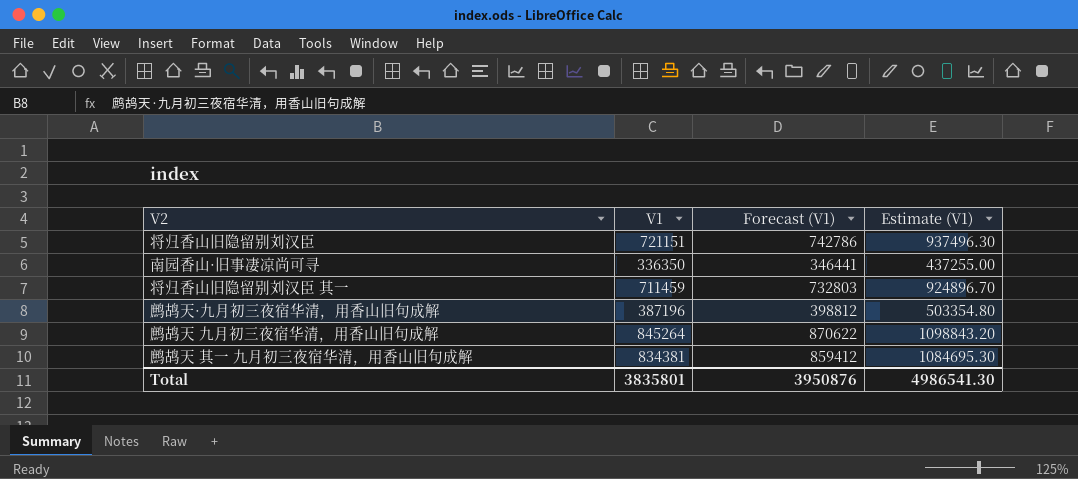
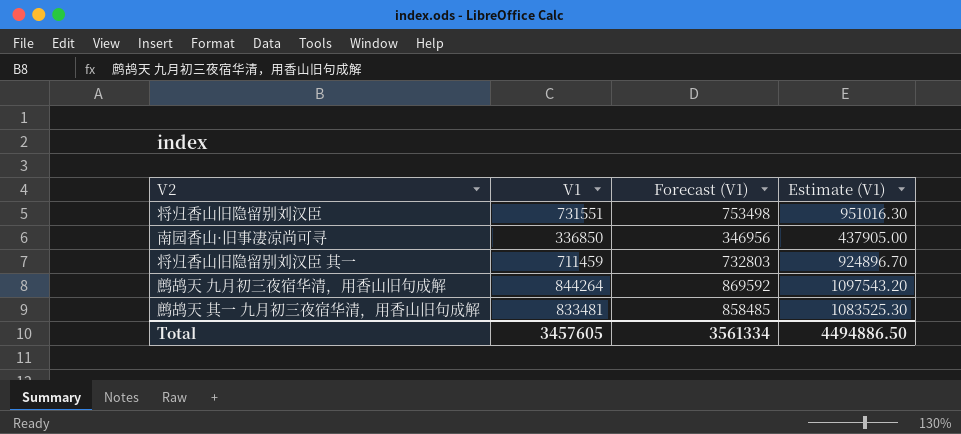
row 鹧鸪天·九月初三夜宿华清，用香山旧句成解: 387196 | 398812 | 503354.80 -> none
将归香山旧隐留别刘汉臣 | V1: 721151 -> 731551
将归香山旧隐留别刘汉臣 | Forecast (V1): 742786 -> 753498
将归香山旧隐留别刘汉臣 | Estimate (V1): 937496.30 -> 951016.30
南园香山·旧事凄凉尚可寻 | V1: 336350 -> 336850
南园香山·旧事凄凉尚可寻 | Forecast (V1): 346441 -> 346956
南园香山·旧事凄凉尚可寻 | Estimate (V1): 437255.00 -> 437905.00
鹧鸪天 九月初三夜宿华清，用香山旧句成解 | V1: 845264 -> 844264
鹧鸪天 九月初三夜宿华清，用香山旧句成解 | Forecast (V1): 870622 -> 869592
鹧鸪天 九月初三夜宿华清，用香山旧句成解 | Estimate (V1): 1098843.20 -> 1097543.20
鹧鸪天 其一 九月初三夜宿华清，用香山旧句成解 | V1: 834381 -> 833481
鹧鸪天 其一 九月初三夜宿华清，用香山旧句成解 | Forecast (V1): 859412 -> 858485
鹧鸪天 其一 九月初三夜宿华清，用香山旧句成解 | Estimate (V1): 1084695.30 -> 1083525.30
Total | V1: 3835801 -> 3457605
Total | Forecast (V1): 3950876 -> 3561334
Total | Estimate (V1): 4986541.30 -> 4494886.50

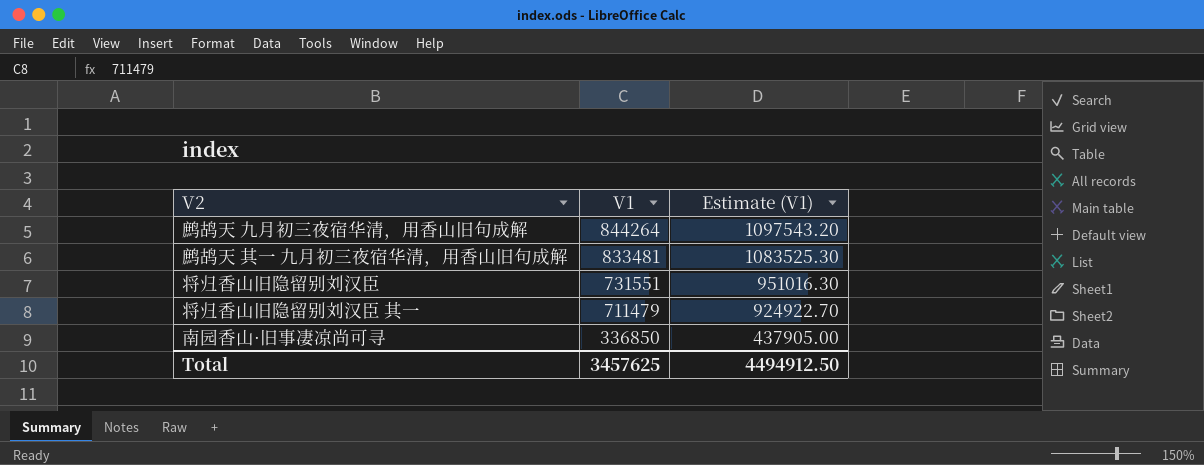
row order: none -> V1 descending
column Forecast (V1) | formula: [V1] * 1.03 -> none
将归香山旧隐留别刘汉臣 其一 | V1: 711459 -> 711479
将归香山旧隐留别刘汉臣 其一 | Estimate (V1): 924896.70 -> 924922.70
Total | V1: 3457605 -> 3457625
Total | Estimate (V1): 4494886.50 -> 4494912.50

